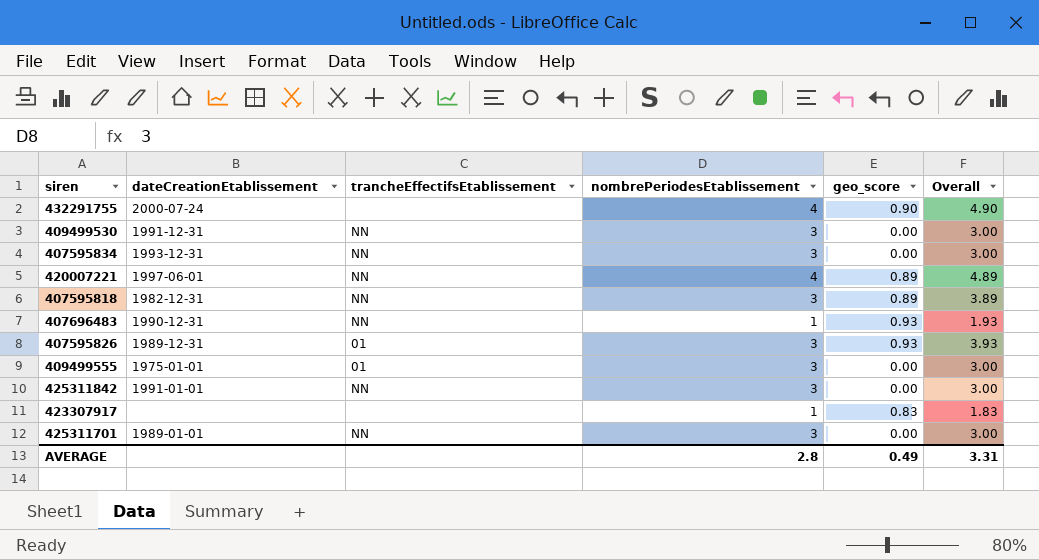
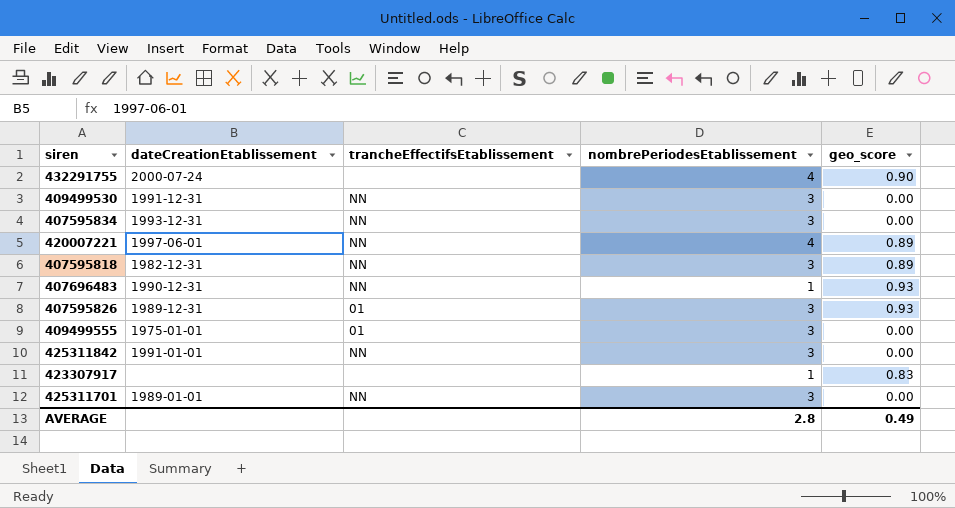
column Overall | formula: [nombrePeriodesEtablissement] + [geo_score] -> none

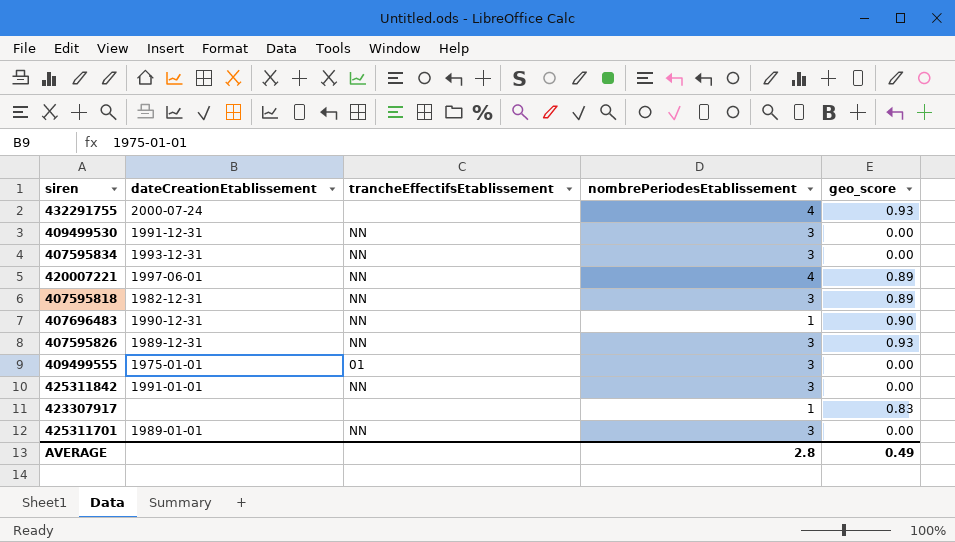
432291755 | geo_score: 0.90 -> 0.93
407696483 | geo_score: 0.93 -> 0.90
407595826 | trancheEffectifsEtablissement: 01 -> NN

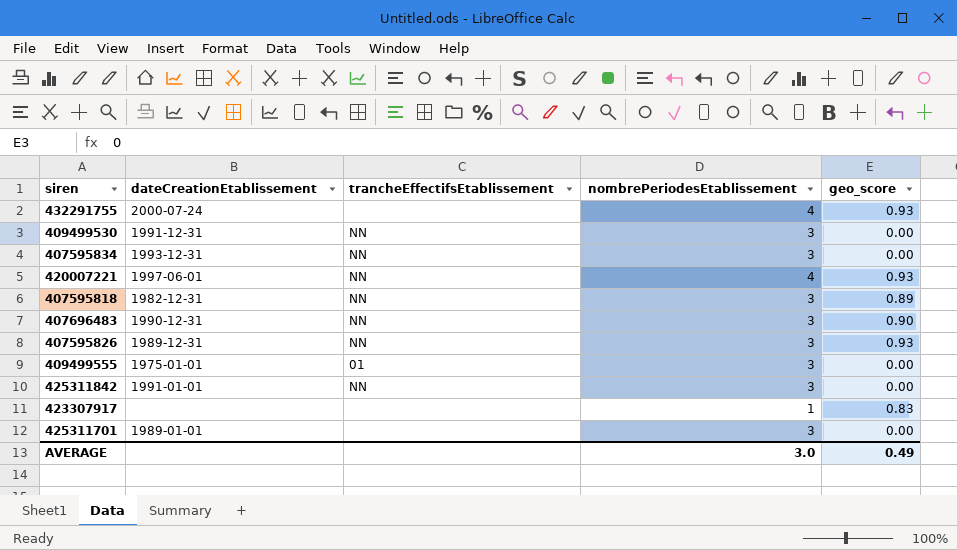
420007221 | geo_score: 0.89 -> 0.93
407696483 | nombrePeriodesEtablissement: 1 -> 3
425311701 | trancheEffectifsEtablissement: NN -> none
AVERAGE | nombrePeriodesEtablissement: 2.8 -> 3.0

